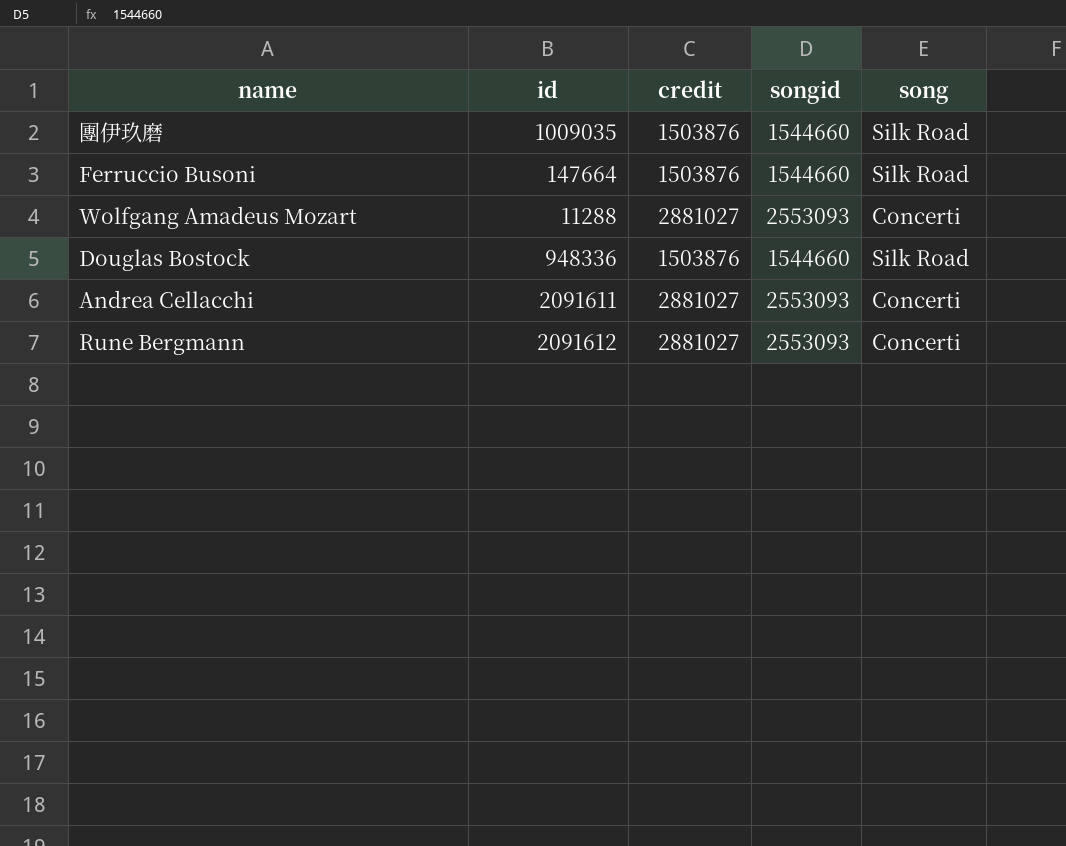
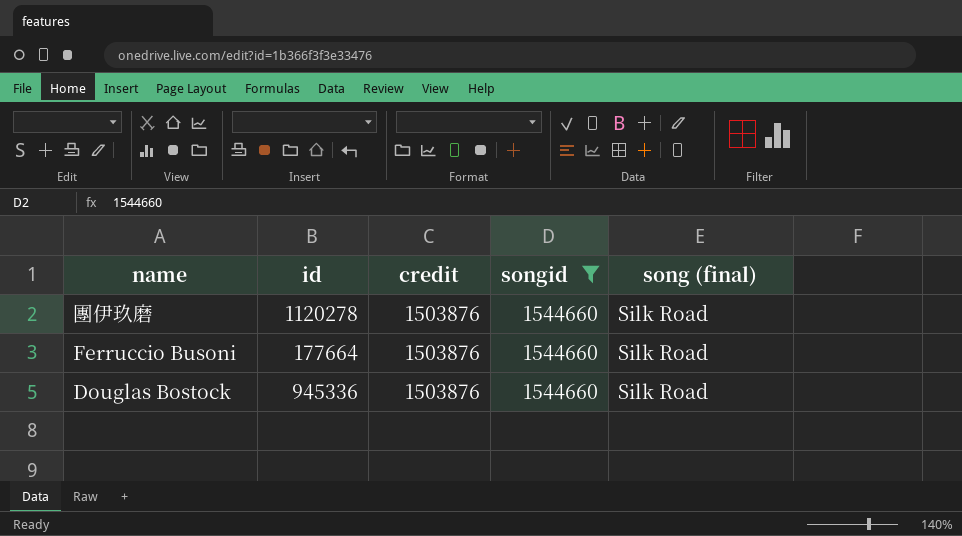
filter: none -> songid = 1544660
column name: song -> song (final)
團伊玖磨 | id: 1009035 -> 1120278
Ferruccio Busoni | id: 147664 -> 177664
Douglas Bostock | id: 948336 -> 945336

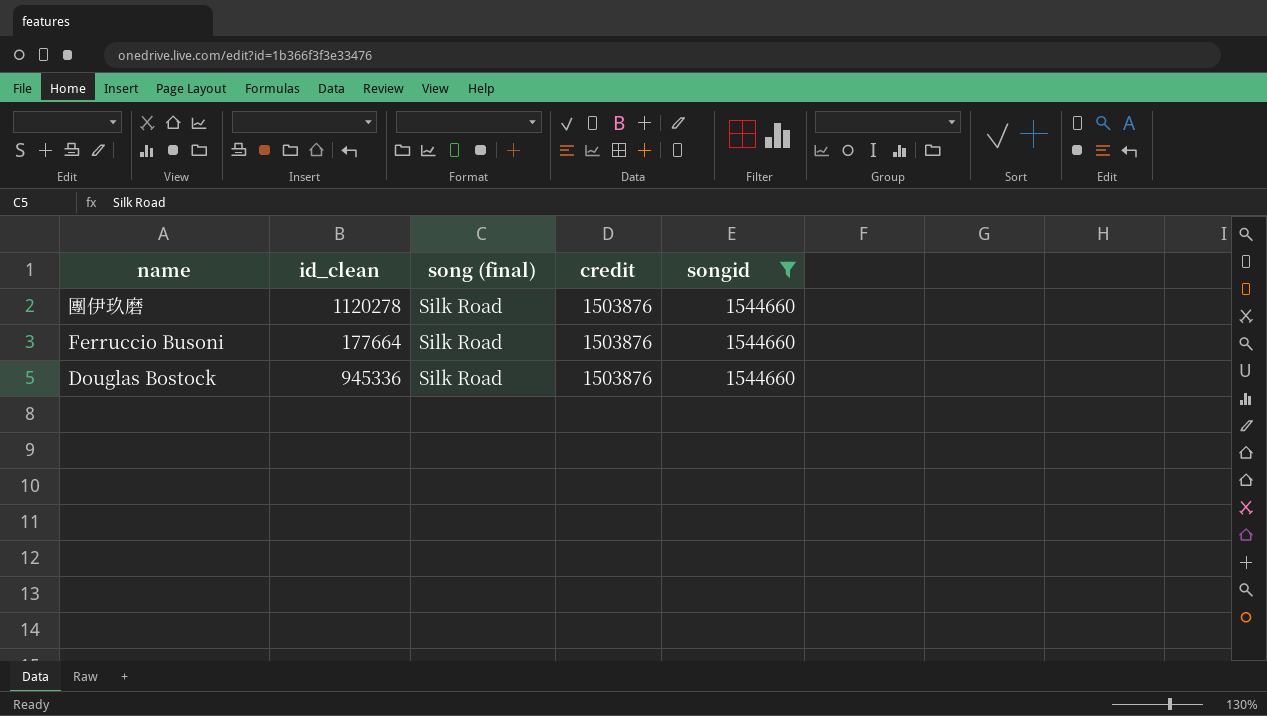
column name: id -> id_clean
column song (final) | position: 5 -> 3

